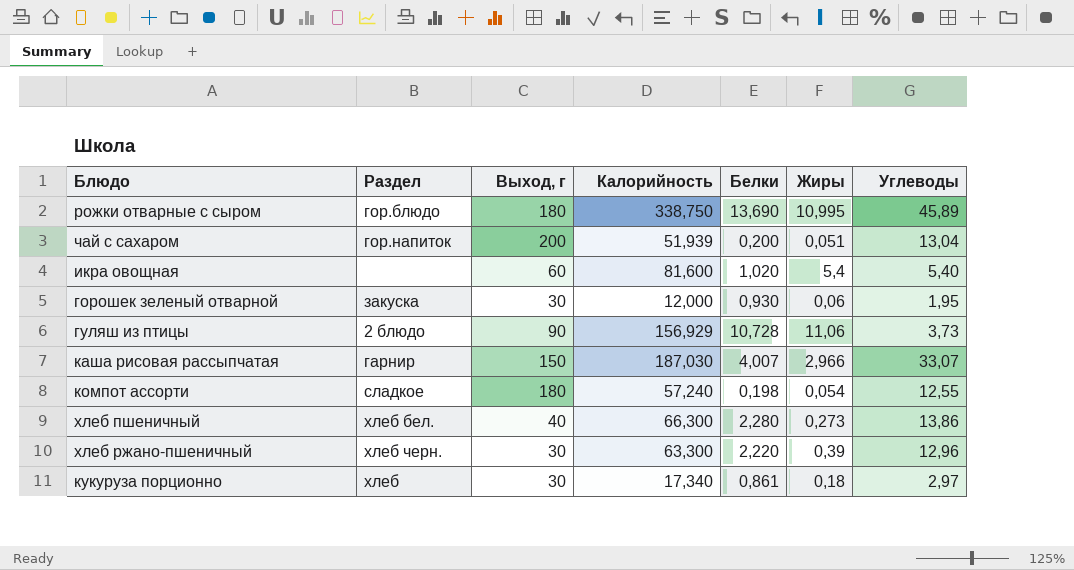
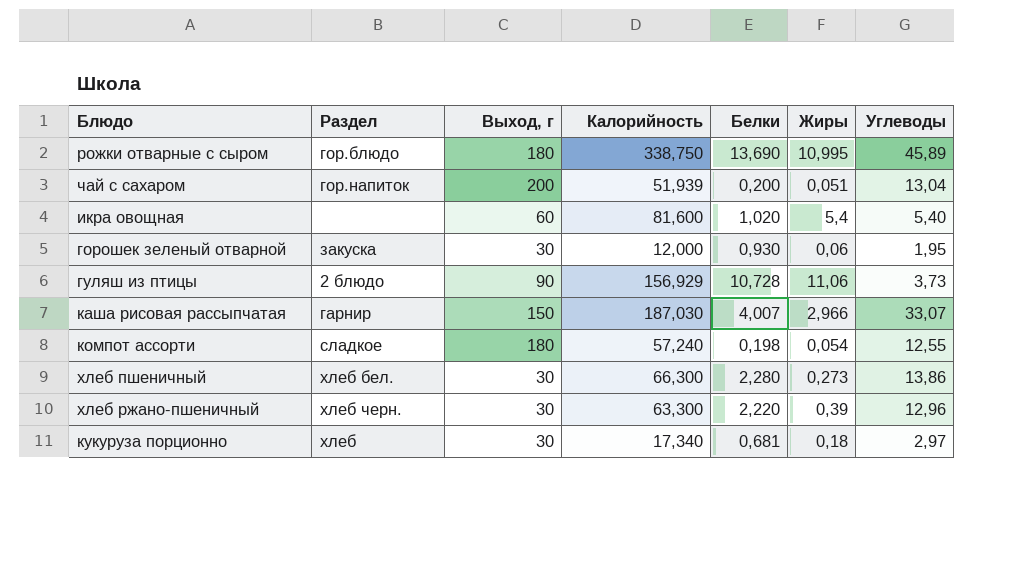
хлеб пшеничный | Выход, г: 40 -> 30
кукуруза порционно | Белки: 0,861 -> 0,681

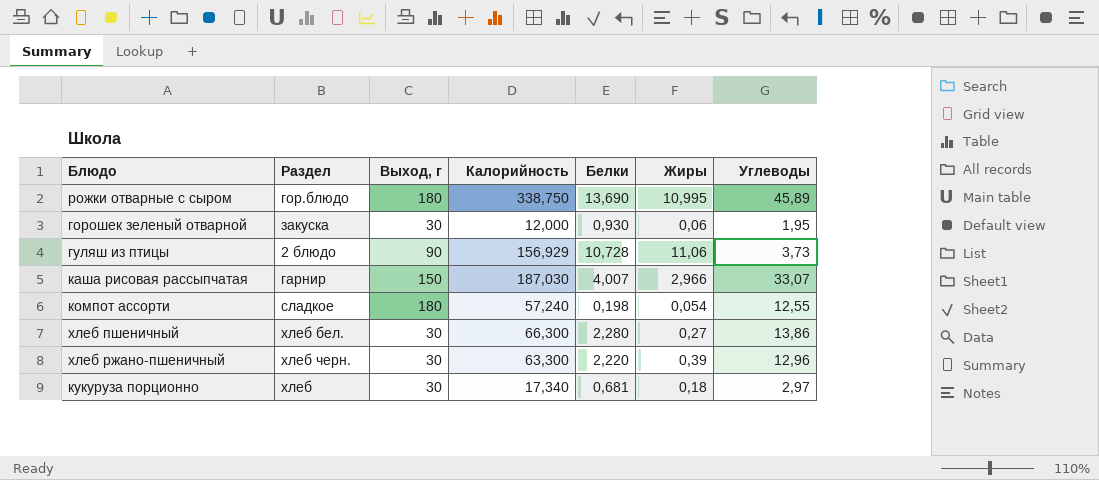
row чай с сахаром: гор.напиток | 200 | 51,939 | 0,200 | 0,051 | 13,04 -> none
row икра овощная: none | 60 | 81,600 | 1,020 | 5,4 | 5,40 -> none
хлеб пшеничный | Жиры: 0,273 -> 0,27

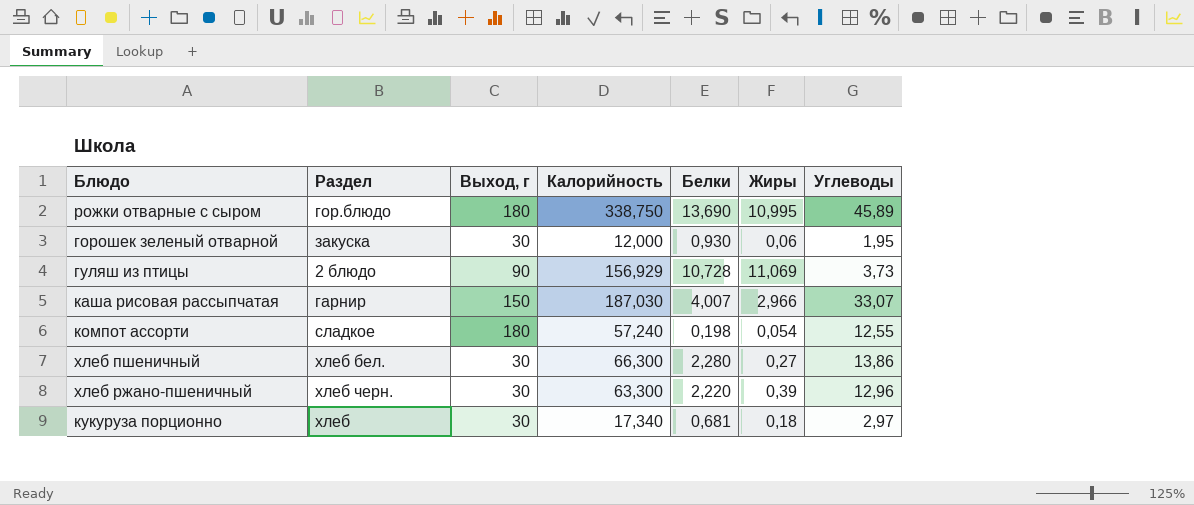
гуляш из птицы | Жиры: 11,06 -> 11,069

